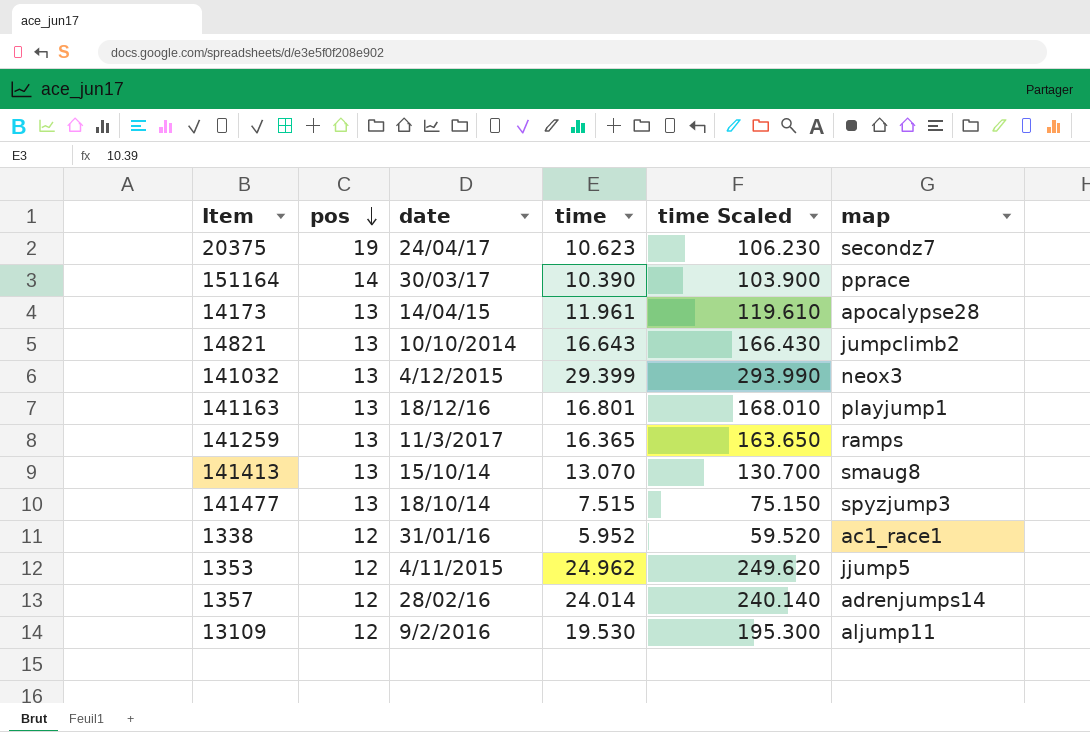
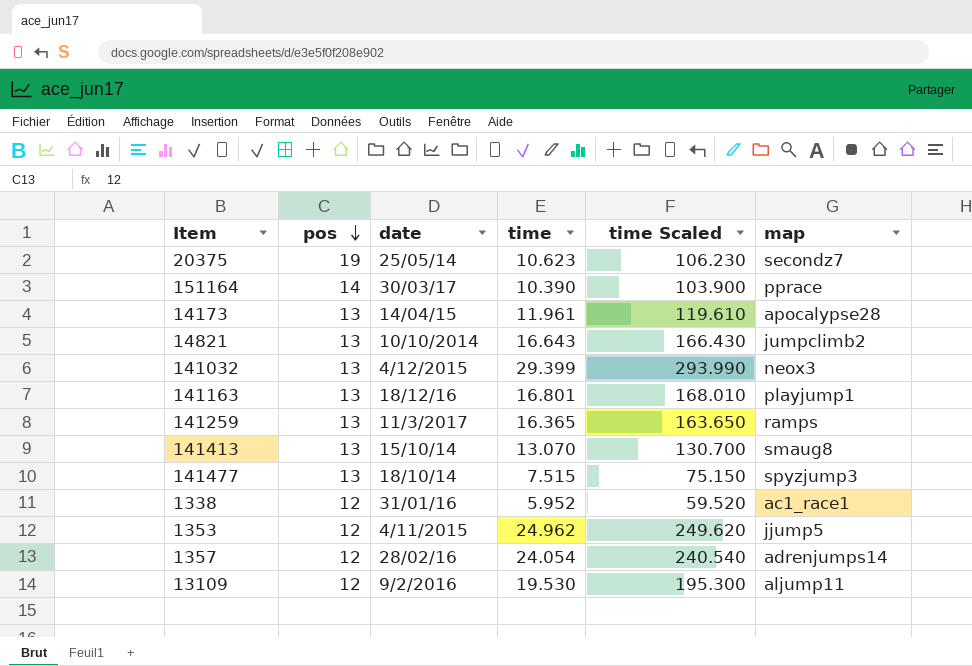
20375 | date: 24/04/17 -> 25/05/14
1357 | time: 24.014 -> 24.054
1357 | time Scaled: 240.140 -> 240.540

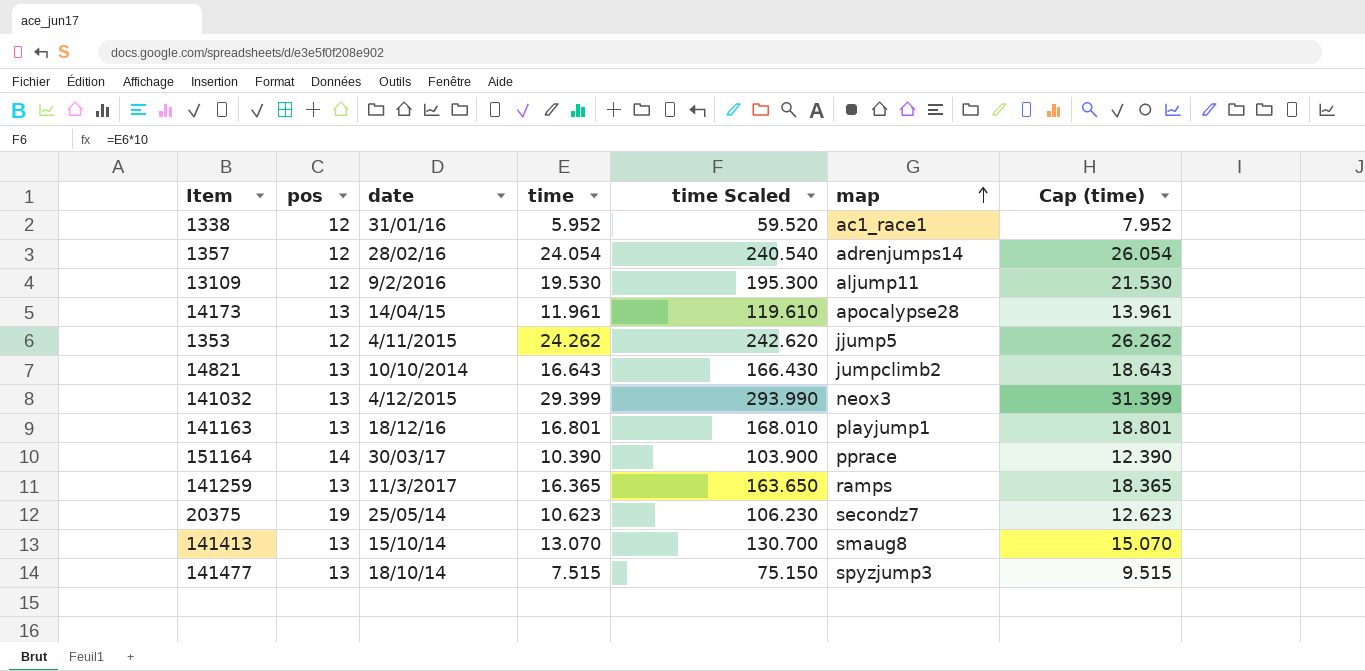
row order: pos descending -> map ascending
column Cap (time) | formula: none -> [time] + 2
1353 | time: 24.962 -> 24.262
1353 | time Scaled: 249.620 -> 242.620

